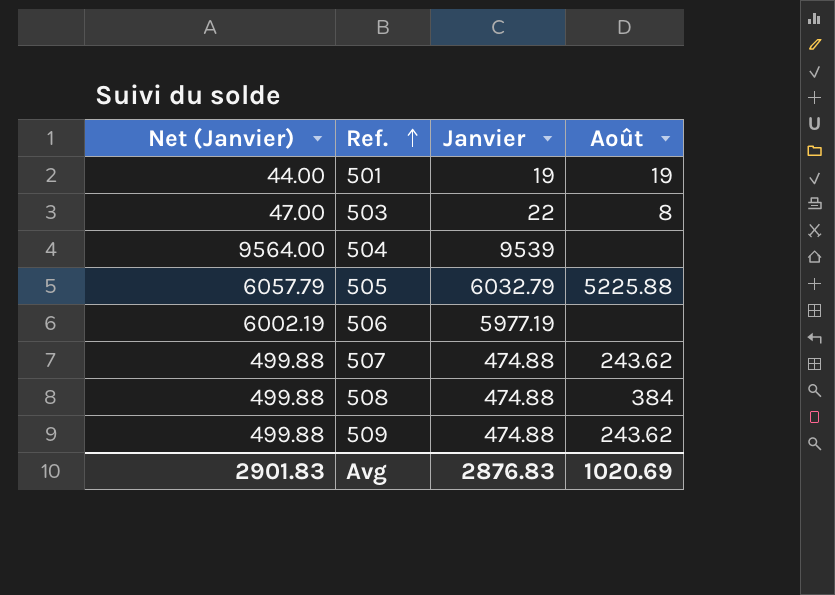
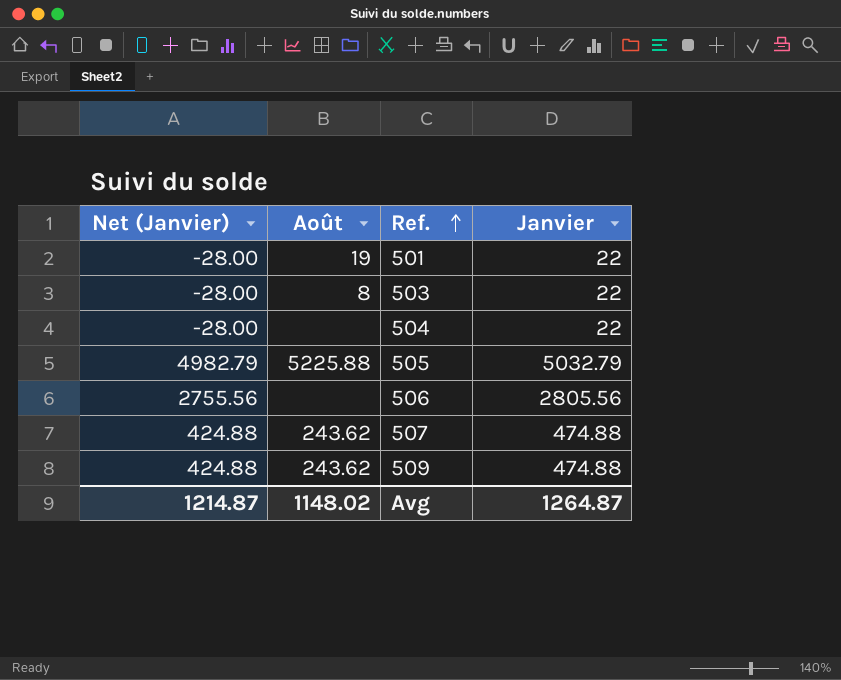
column Net (Janvier) | formula: [Janvier] + 25 -> [Janvier] - 50
column Août | position: 4 -> 2
row 508: 499.88 | 474.88 | 384 -> none
501 | Janvier: 19 -> 22
504 | Janvier: 9539 -> 22
505 | Janvier: 6032.79 -> 5032.79
506 | Janvier: 5977.19 -> 2805.56
Avg | Net (Janvier): 2901.83 -> 1214.87
Avg | Août: 1020.69 -> 1148.02
Avg | Janvier: 2876.83 -> 1264.87

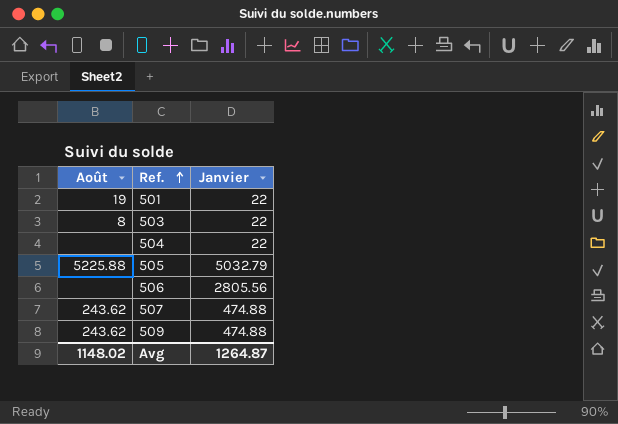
column Net (Janvier) | formula: [Janvier] - 50 -> none

